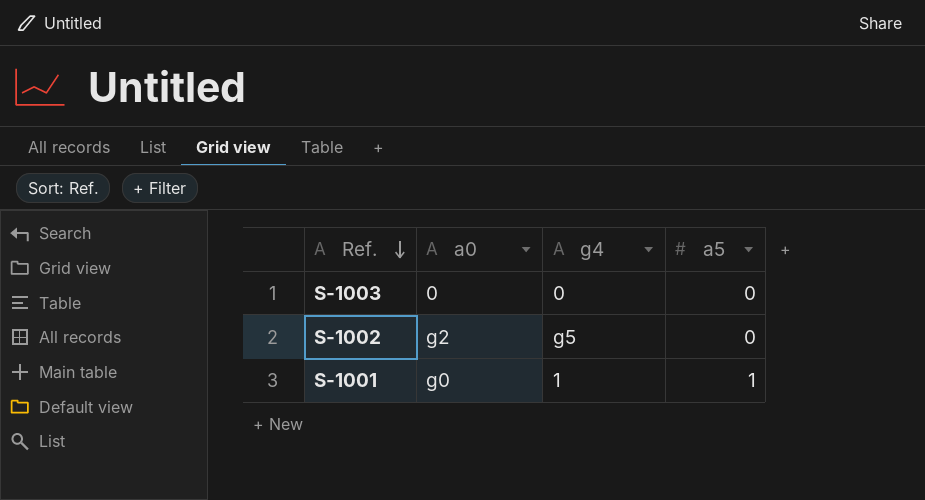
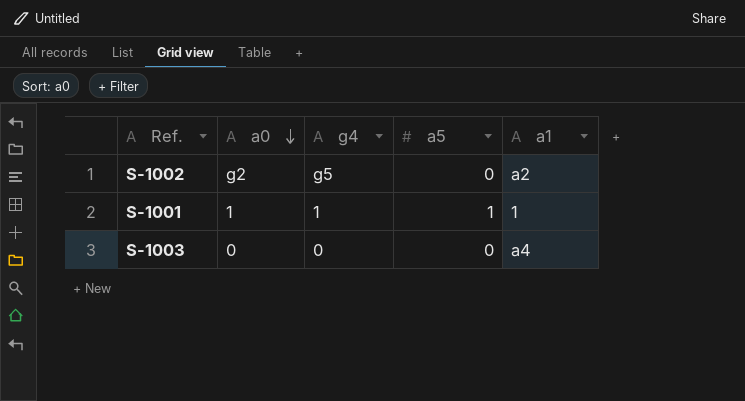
row order: Ref. descending -> a0 descending
column a1 | position: none -> 5
S-1001 | a0: g0 -> 1

